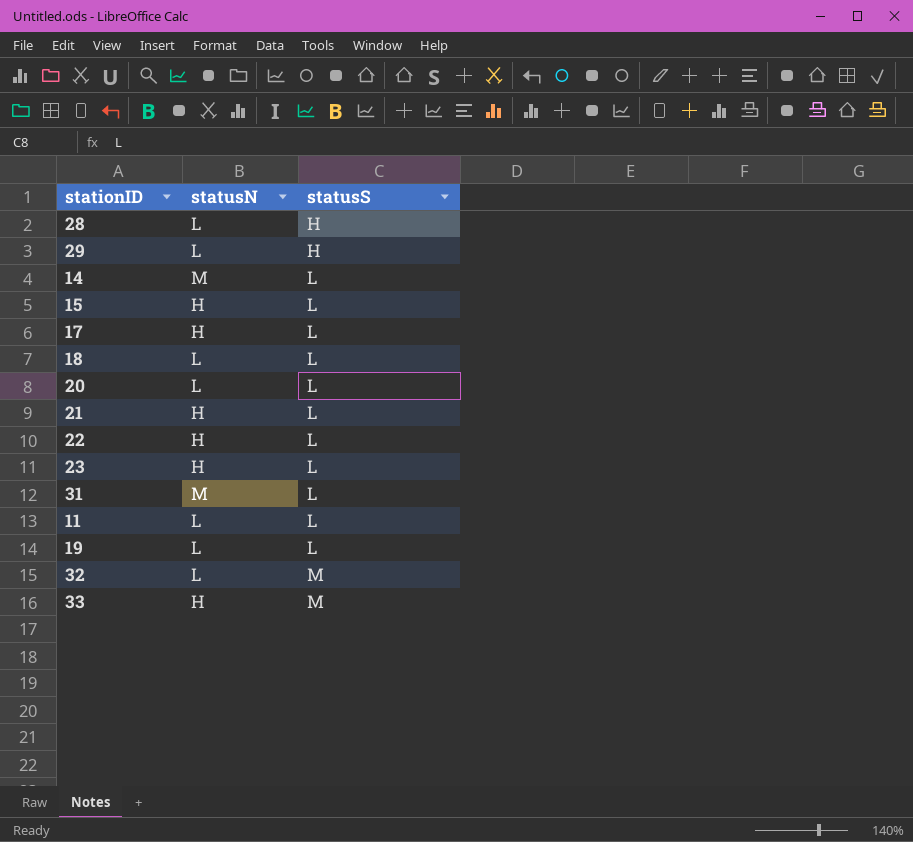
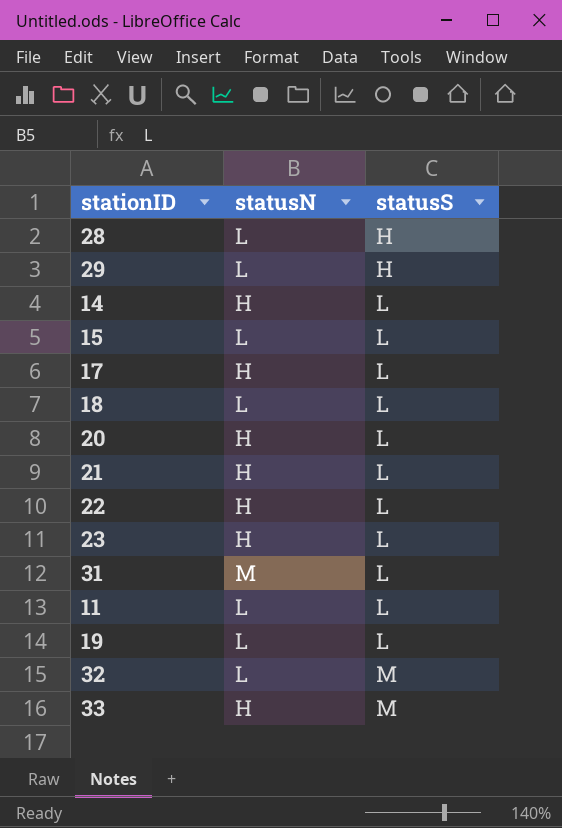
14 | statusN: M -> H
15 | statusN: H -> L
20 | statusN: L -> H

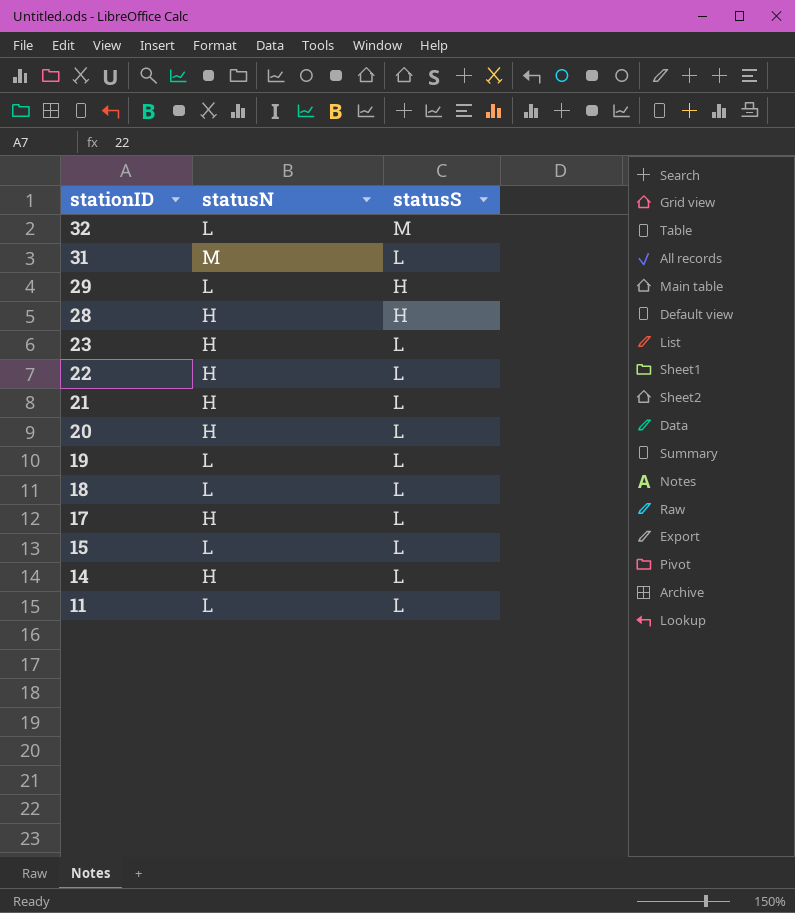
row order: statusS ascending -> stationID descending
row 33: H | M -> none
28 | statusN: L -> H

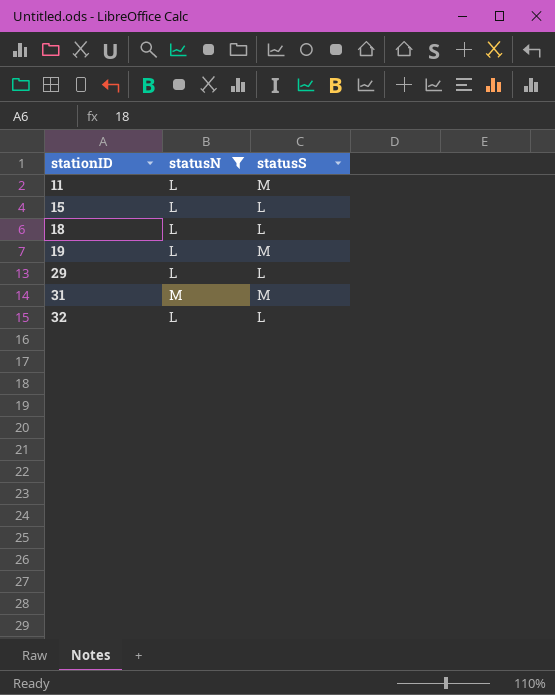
filter: none -> statusN != H
row order: stationID descending -> stationID ascending
11 | statusS: L -> M
19 | statusS: L -> M
29 | statusS: H -> L
31 | statusS: L -> M
32 | statusS: M -> L

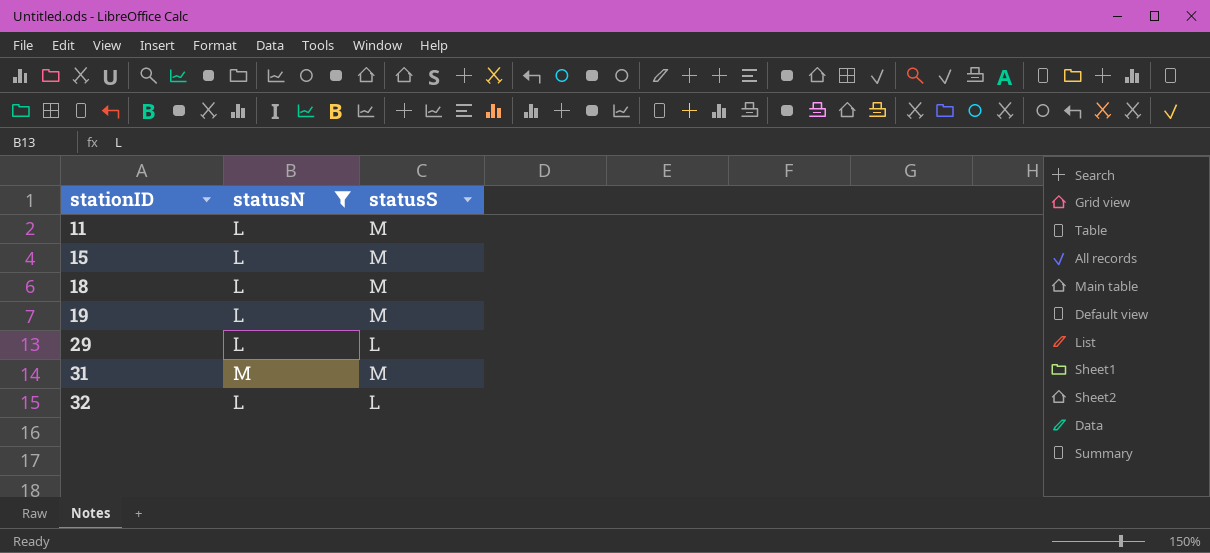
15 | statusS: L -> M
18 | statusS: L -> M

